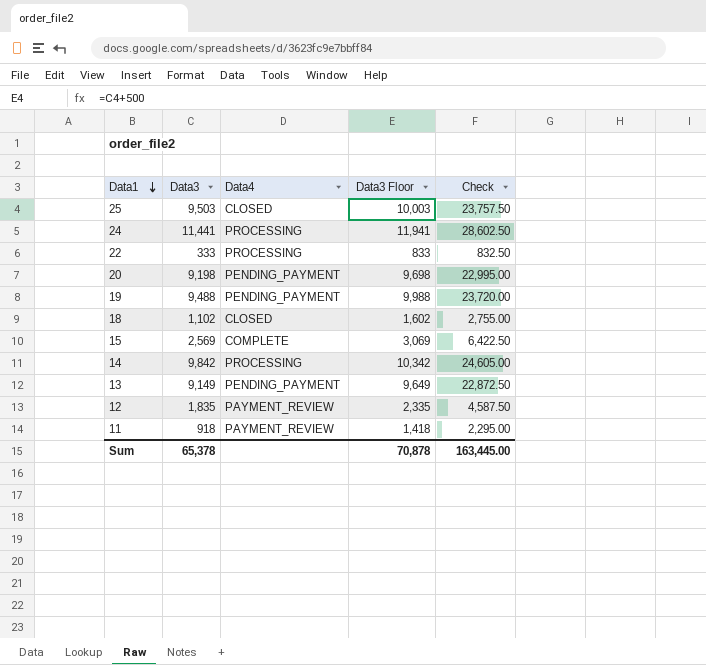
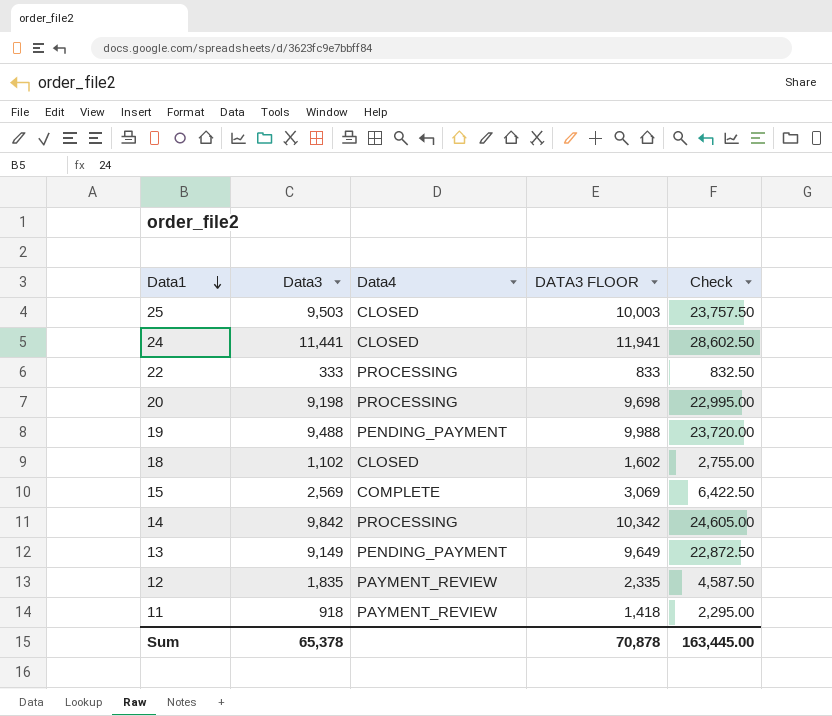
column name: Data3 Floor -> DATA3 FLOOR
24 | Data4: PROCESSING -> CLOSED
20 | Data4: PENDING_PAYMENT -> PROCESSING

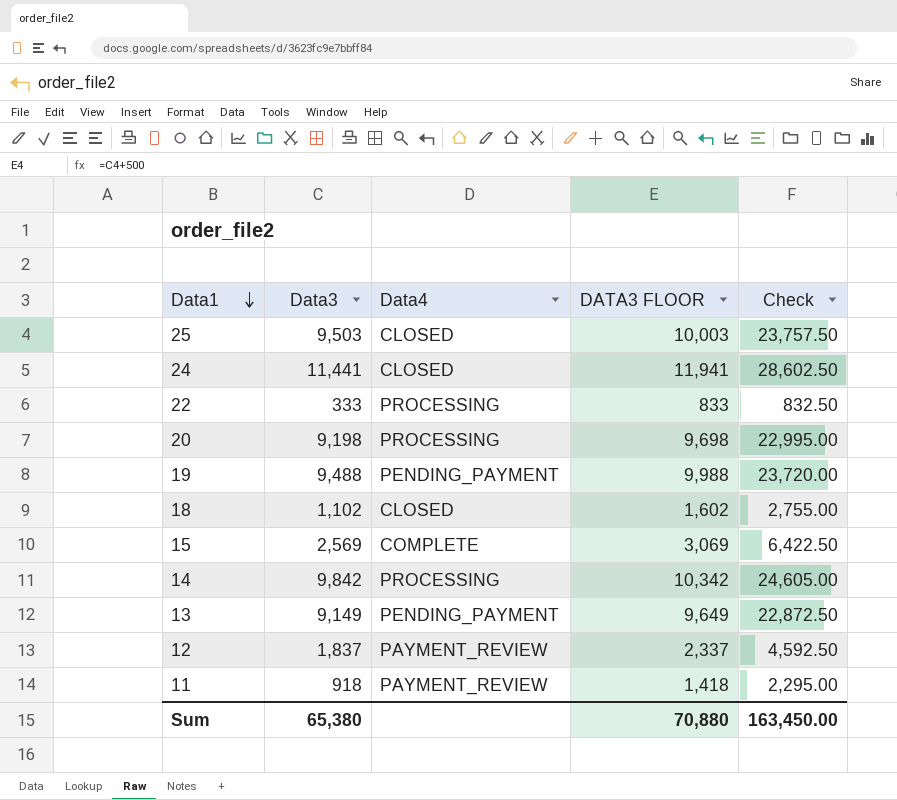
12 | Data3: 1,835 -> 1,837
12 | DATA3 FLOOR: 2,335 -> 2,337
12 | Check: 4,587.50 -> 4,592.50
Sum | Data3: 65,378 -> 65,380
Sum | DATA3 FLOOR: 70,878 -> 70,880
Sum | Check: 163,445.00 -> 163,450.00

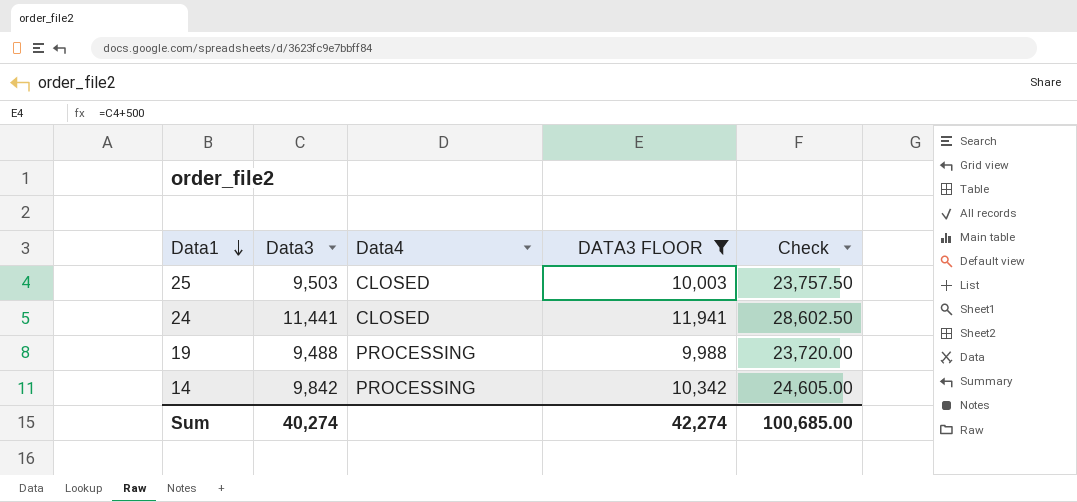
filter: none -> DATA3 FLOOR >= 9,988
19 | Data4: PENDING_PAYMENT -> PROCESSING
Sum | Data3: 65,380 -> 40,274
Sum | DATA3 FLOOR: 70,880 -> 42,274
Sum | Check: 163,450.00 -> 100,685.00

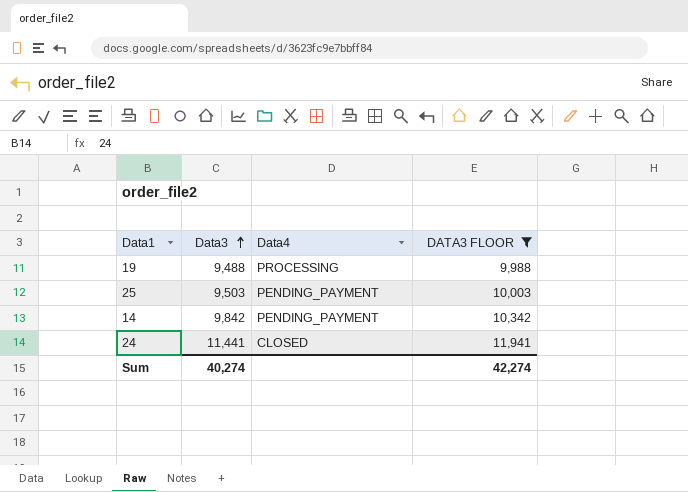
row order: Data1 descending -> Data3 ascending
column Check | formula: [Data3] * 2.5 -> none
25 | Data4: CLOSED -> PENDING_PAYMENT
14 | Data4: PROCESSING -> PENDING_PAYMENT

